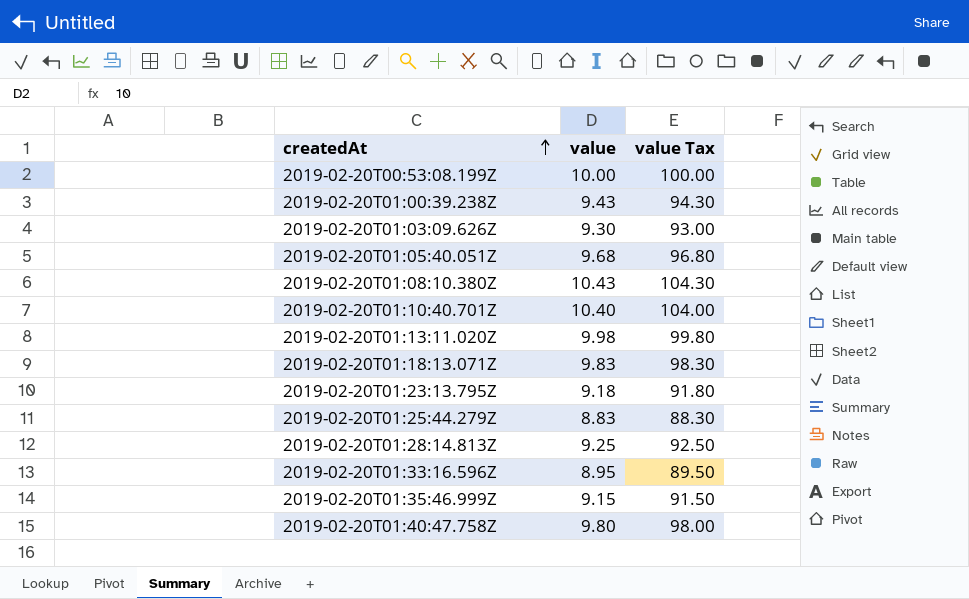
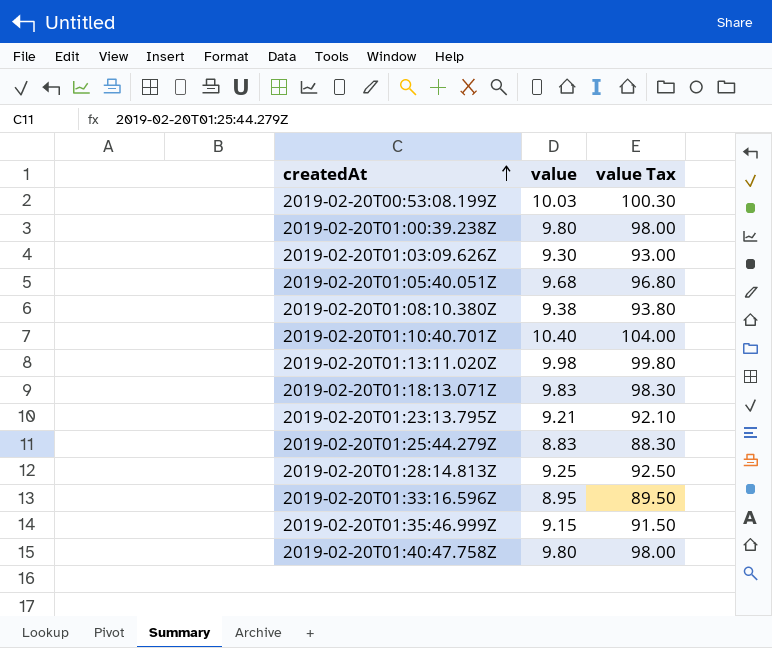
2019-02-20T00:53:08.199Z | value: 10.00 -> 10.03
2019-02-20T00:53:08.199Z | value Tax: 100.00 -> 100.30
2019-02-20T01:00:39.238Z | value: 9.43 -> 9.80
2019-02-20T01:00:39.238Z | value Tax: 94.30 -> 98.00
2019-02-20T01:08:10.380Z | value: 10.43 -> 9.38
2019-02-20T01:08:10.380Z | value Tax: 104.30 -> 93.80
2019-02-20T01:23:13.795Z | value: 9.18 -> 9.21
2019-02-20T01:23:13.795Z | value Tax: 91.80 -> 92.10

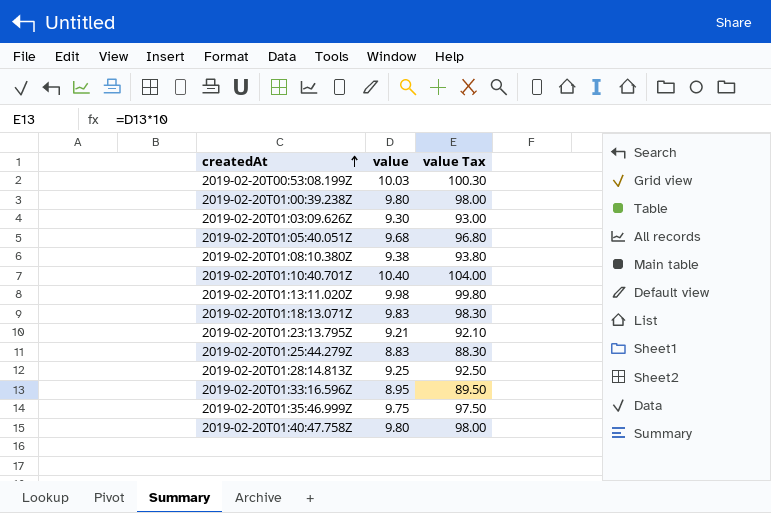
2019-02-20T01:35:46.999Z | value: 9.15 -> 9.75
2019-02-20T01:35:46.999Z | value Tax: 91.50 -> 97.50

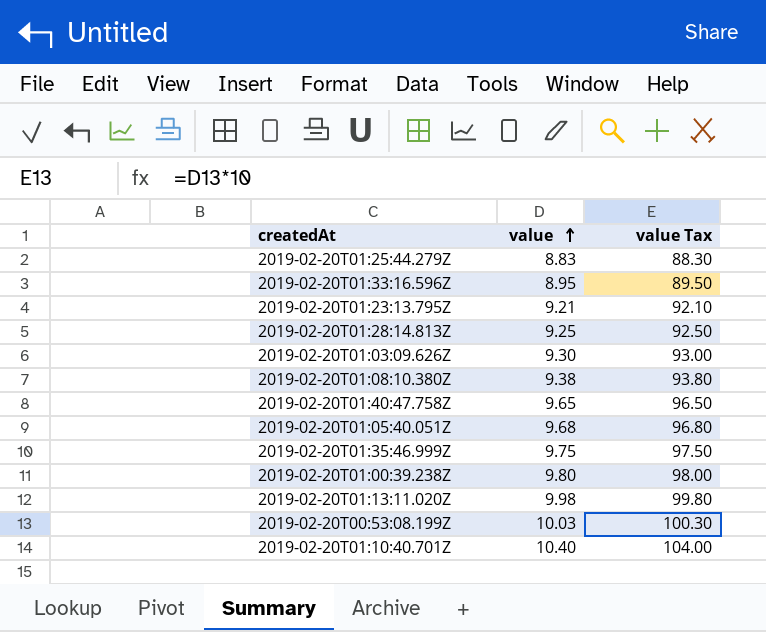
row order: createdAt ascending -> value ascending
row 2019-02-20T01:18:13.071Z: 9.83 | 98.30 -> none
2019-02-20T01:40:47.758Z | value: 9.80 -> 9.65
2019-02-20T01:40:47.758Z | value Tax: 98.00 -> 96.50

